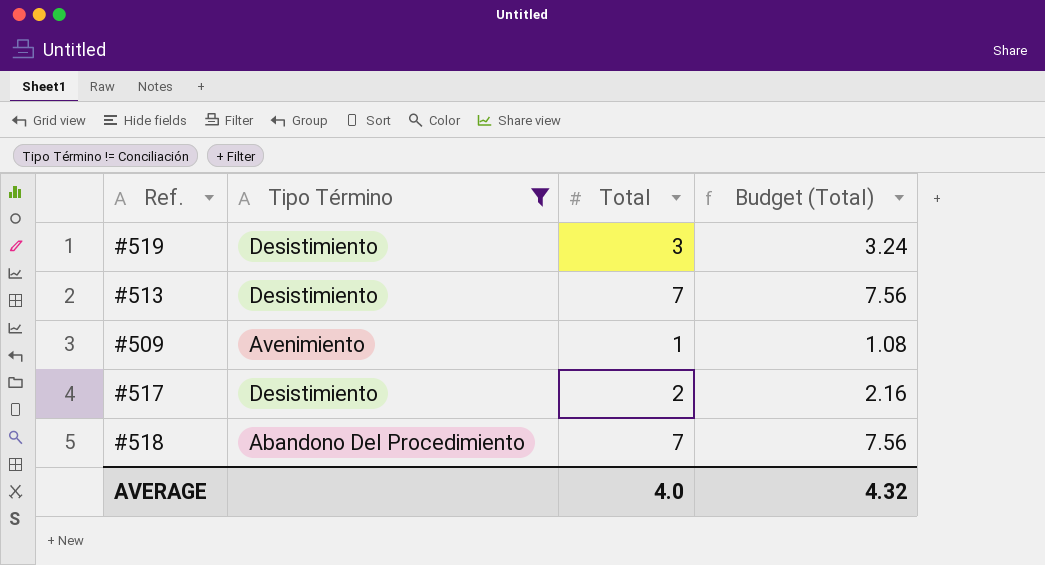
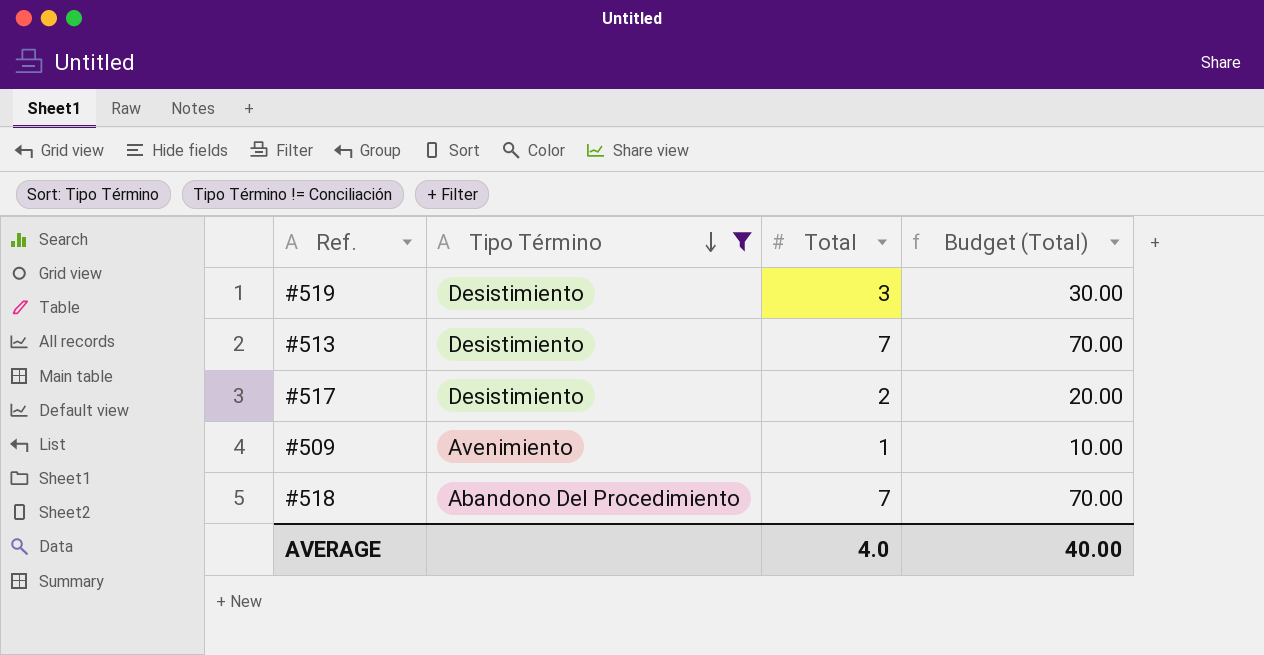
row order: none -> Tipo Término descending
column Budget (Total) | formula: [Total] * 1.08 -> [Total] * 10
AVERAGE | Budget (Total): 4.32 -> 40.00

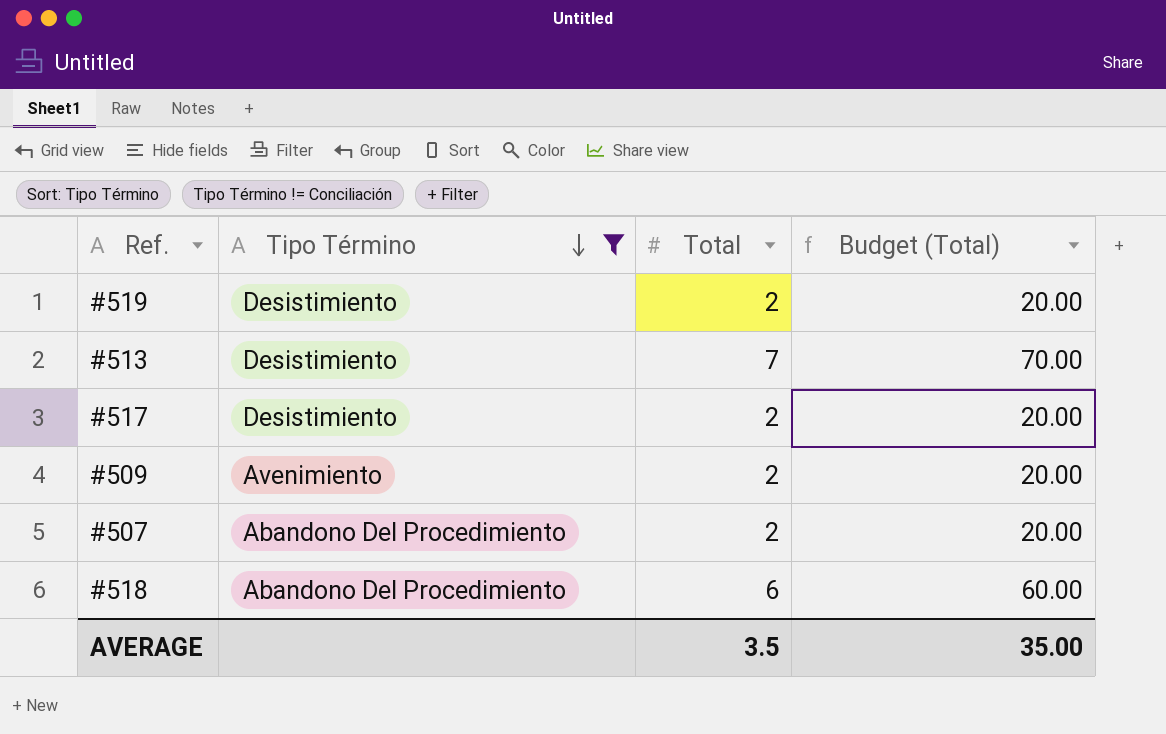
#519 | Total: 3 -> 2
#519 | Budget (Total): 30.00 -> 20.00
#509 | Total: 1 -> 2
#509 | Budget (Total): 10.00 -> 20.00
row #507: none -> Abandono Del Procedimiento | 2 | 20.00
#518 | Total: 7 -> 6
#518 | Budget (Total): 70.00 -> 60.00
AVERAGE | Total: 4.0 -> 3.5
AVERAGE | Budget (Total): 40.00 -> 35.00

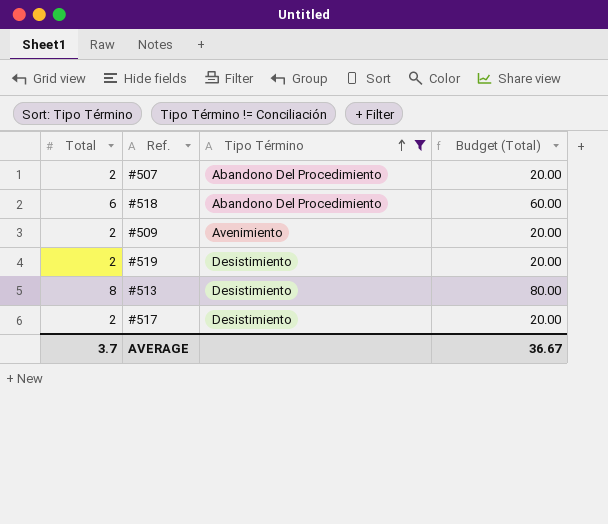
row order: Tipo Término descending -> Tipo Término ascending
column Total | position: 3 -> 1
#513 | Total: 7 -> 8
#513 | Budget (Total): 70.00 -> 80.00
AVERAGE | Total: 3.5 -> 3.7
AVERAGE | Budget (Total): 35.00 -> 36.67

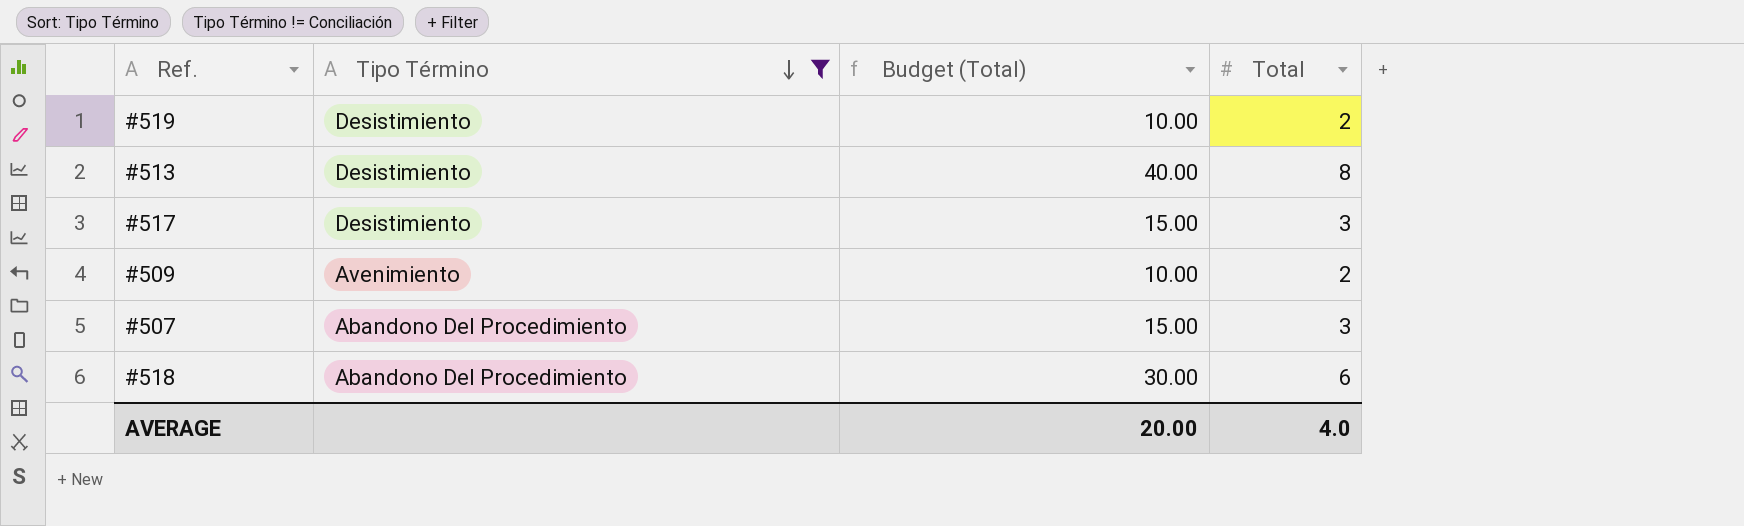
row order: Tipo Término ascending -> Tipo Término descending
column Budget (Total) | formula: [Total] * 10 -> [Total] * 5
column Total | position: 1 -> 4
#517 | Total: 2 -> 3
#507 | Total: 2 -> 3
AVERAGE | Budget (Total): 36.67 -> 20.00
AVERAGE | Total: 3.7 -> 4.0

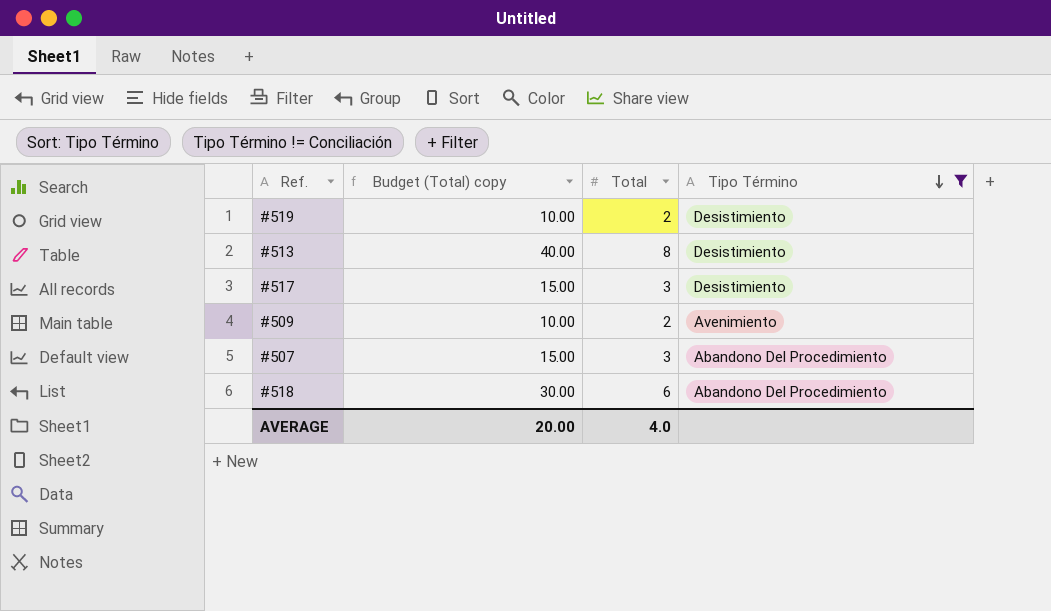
column name: Budget (Total) -> Budget (Total) copy
column Tipo Término | position: 2 -> 4

